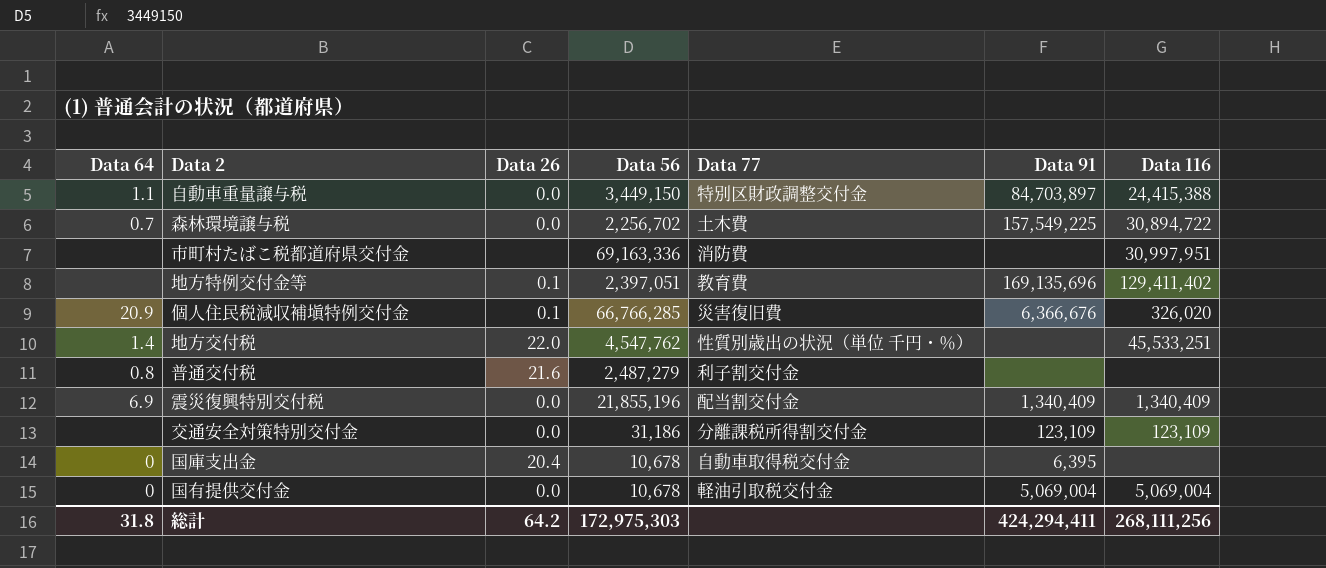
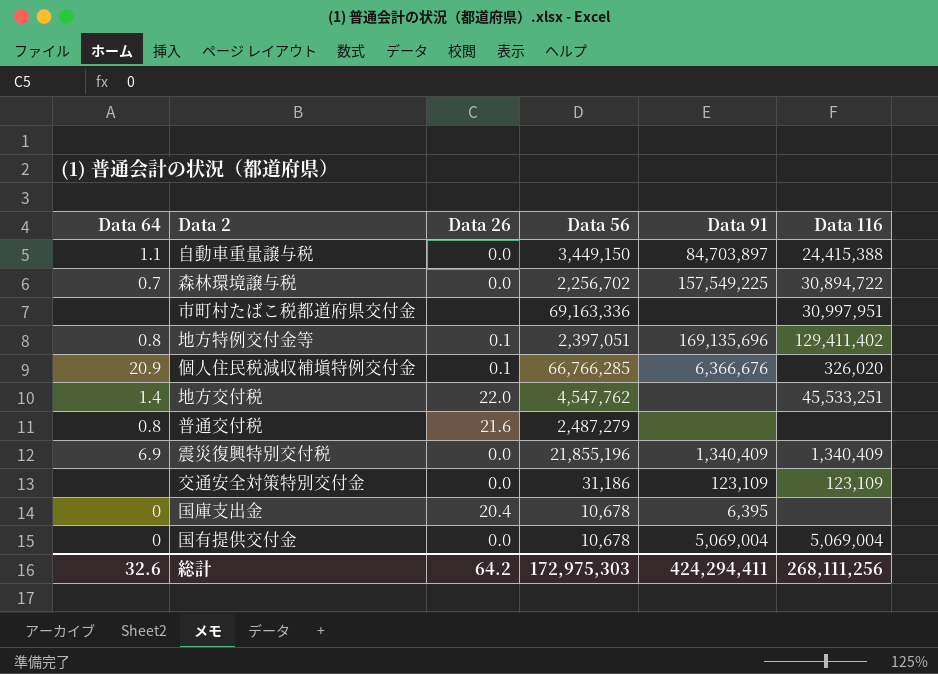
column Data 77 | position: 5 -> none
地方特例交付金等 | Data 64: none -> 0.8
総計 | Data 64: 31.8 -> 32.6

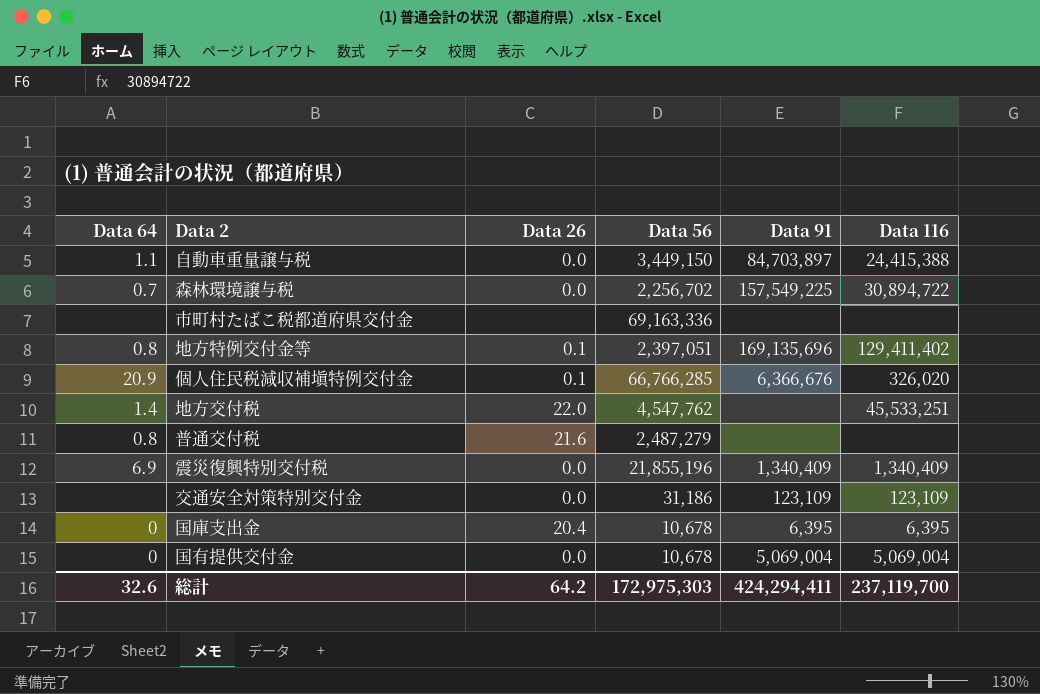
市町村たばこ税都道府県交付金 | Data 116: 30,997,951 -> none
国庫支出金 | Data 116: none -> 6,395
総計 | Data 116: 268,111,256 -> 237,119,700

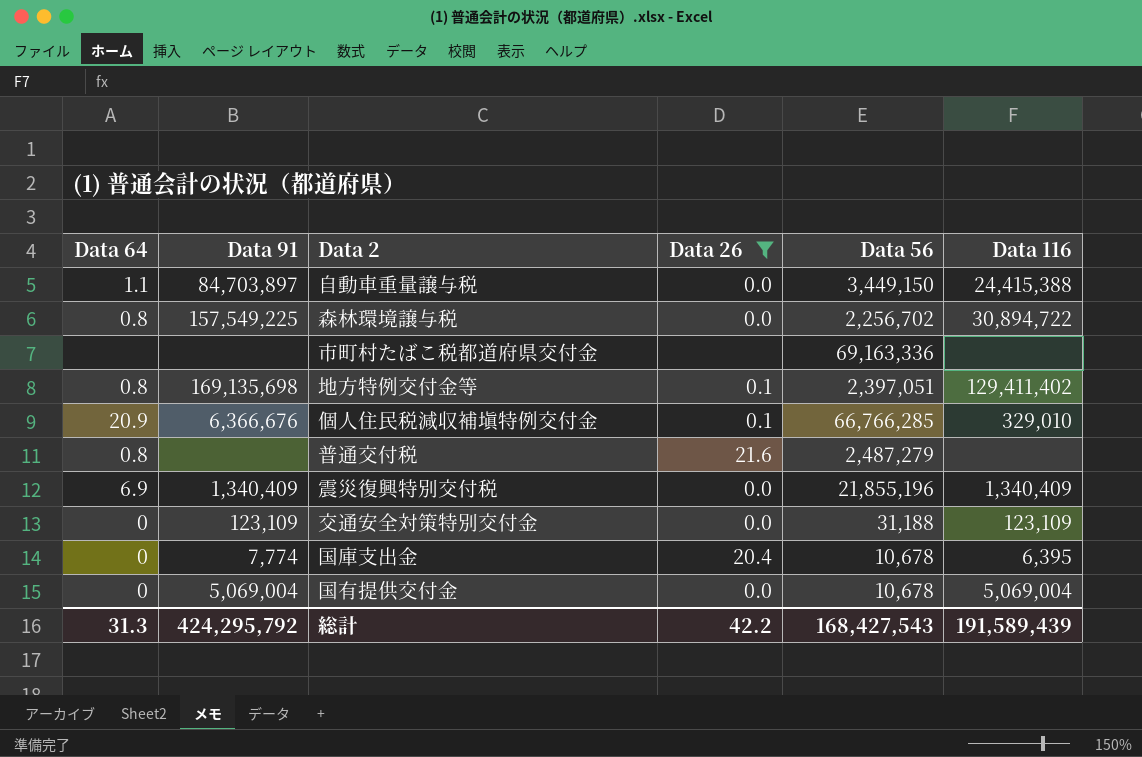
filter: none -> Data 26 != 22.0
column Data 91 | position: 5 -> 2
森林環境譲与税 | Data 64: 0.7 -> 0.8
地方特例交付金等 | Data 91: 169,135,696 -> 169,135,698
個人住民税減収補塡特例交付金 | Data 116: 326,020 -> 329,010
交通安全対策特別交付金 | Data 64: none -> 0
交通安全対策特別交付金 | Data 56: 31,186 -> 31,188
国庫支出金 | Data 91: 6,395 -> 7,774
総計 | Data 64: 32.6 -> 31.3
総計 | Data 91: 424,294,411 -> 424,295,792
総計 | Data 26: 64.2 -> 42.2
総計 | Data 56: 172,975,303 -> 168,427,543
総計 | Data 116: 237,119,700 -> 191,589,439

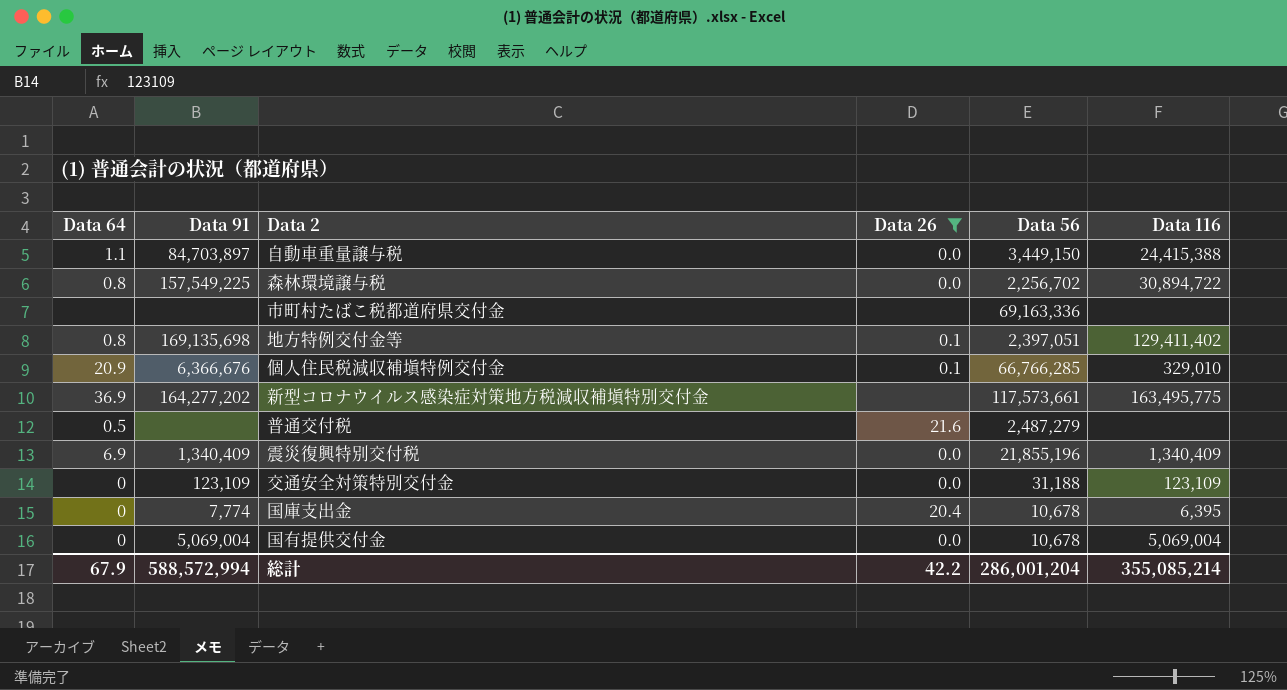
row 新型コロナウイルス感染症対策地方税減収補塡特別交付金: none -> 36.9 | 164,277,202 | none | 117,573,661 | 163,495,775
普通交付税 | Data 64: 0.8 -> 0.5
総計 | Data 64: 31.3 -> 67.9
総計 | Data 91: 424,295,792 -> 588,572,994
総計 | Data 56: 168,427,543 -> 286,001,204
総計 | Data 116: 191,589,439 -> 355,085,214

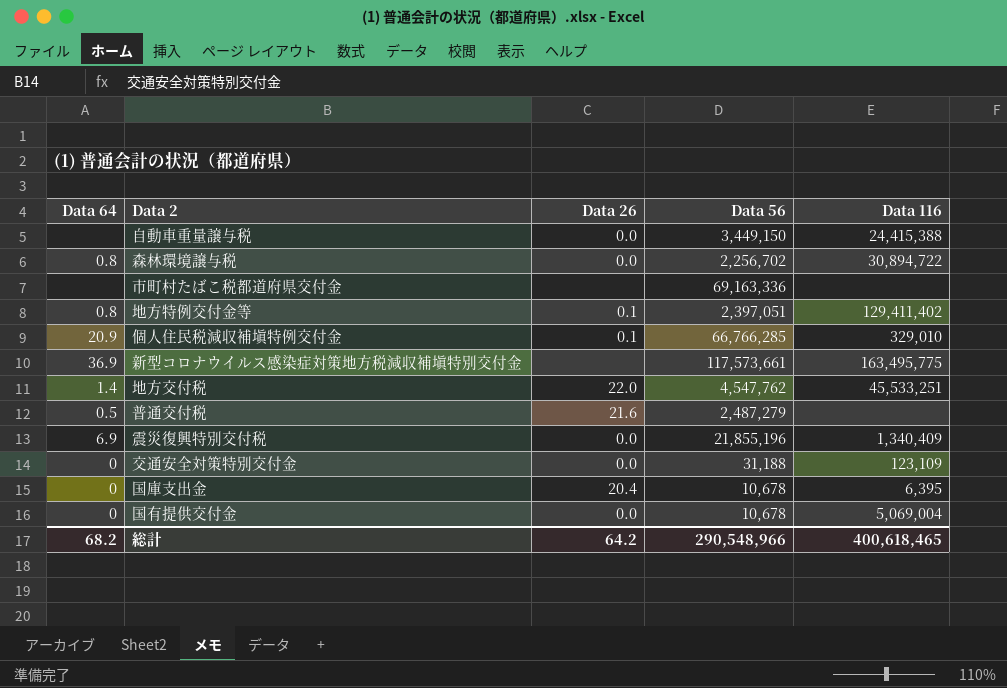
filter: Data 26 != 22.0 -> none
column Data 91 | position: 2 -> none
自動車重量譲与税 | Data 64: 1.1 -> none
総計 | Data 64: 67.9 -> 68.2
総計 | Data 26: 42.2 -> 64.2
総計 | Data 56: 286,001,204 -> 290,548,966
総計 | Data 116: 355,085,214 -> 400,618,465

